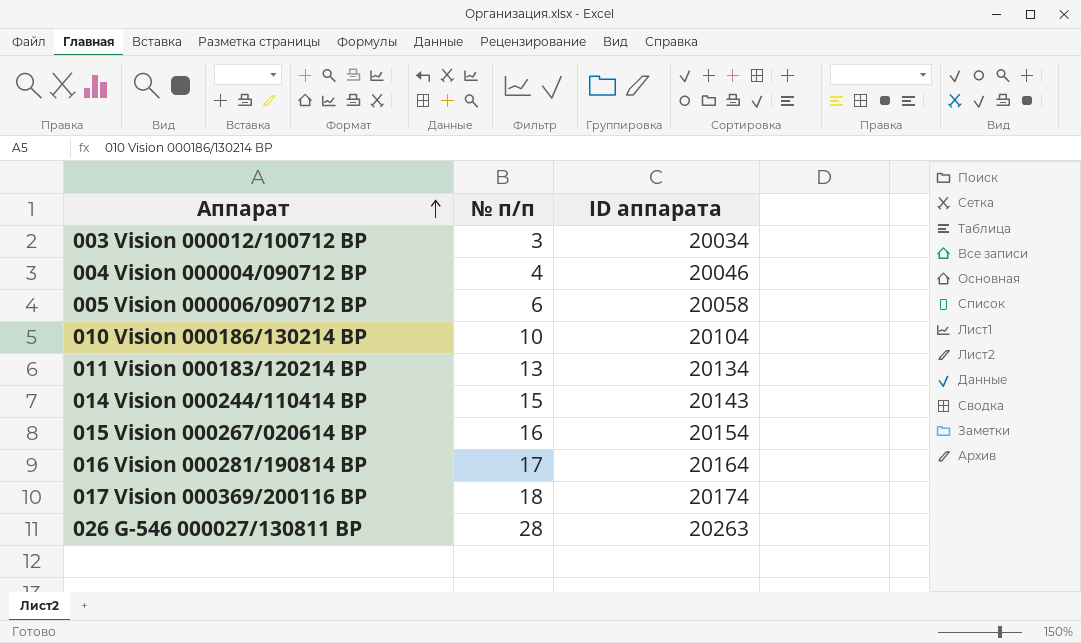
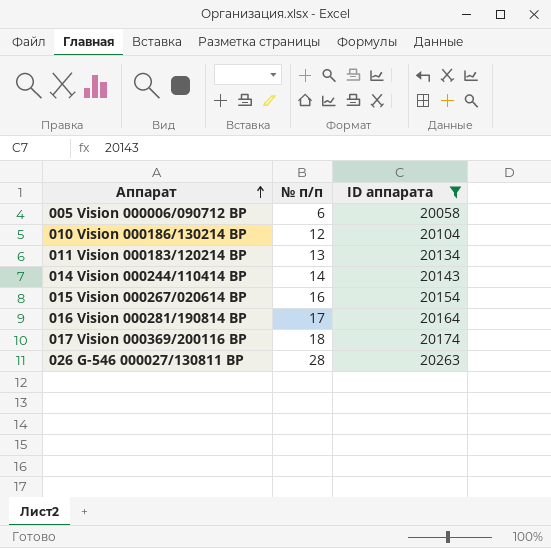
filter: none -> ID аппарата >= 20058
010 Vision 000186/130214 ВР | № п/п: 10 -> 12
014 Vision 000244/110414 ВР | № п/п: 15 -> 14

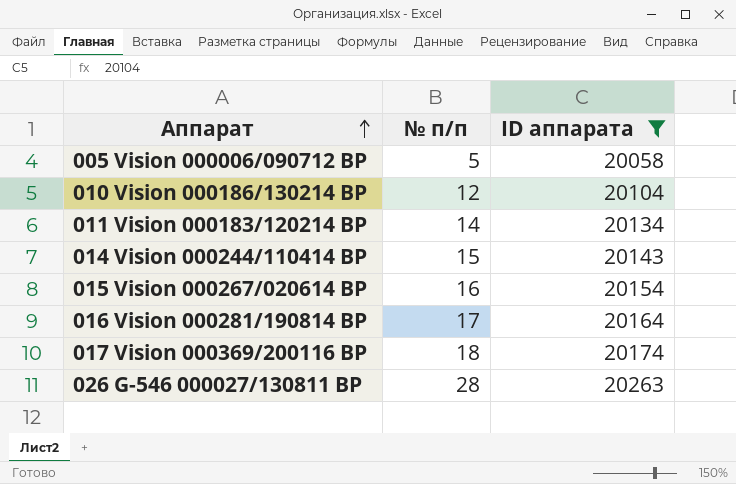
005 Vision 000006/090712 ВР | № п/п: 6 -> 5
011 Vision 000183/120214 ВР | № п/п: 13 -> 14
014 Vision 000244/110414 ВР | № п/п: 14 -> 15

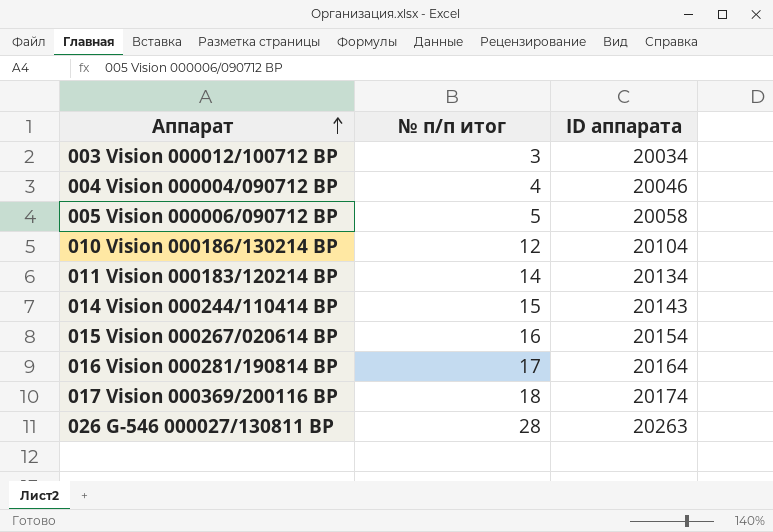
filter: ID аппарата >= 20058 -> none
column name: № п/п -> № п/п итог

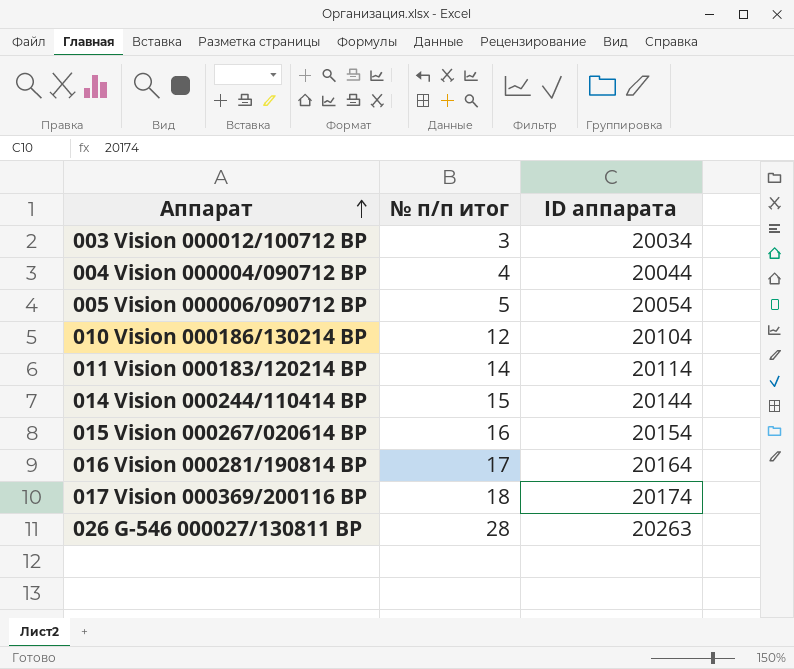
004 Vision 000004/090712 ВР | ID аппарата: 20046 -> 20044
005 Vision 000006/090712 ВР | ID аппарата: 20058 -> 20054
011 Vision 000183/120214 ВР | ID аппарата: 20134 -> 20114
014 Vision 000244/110414 ВР | ID аппарата: 20143 -> 20144

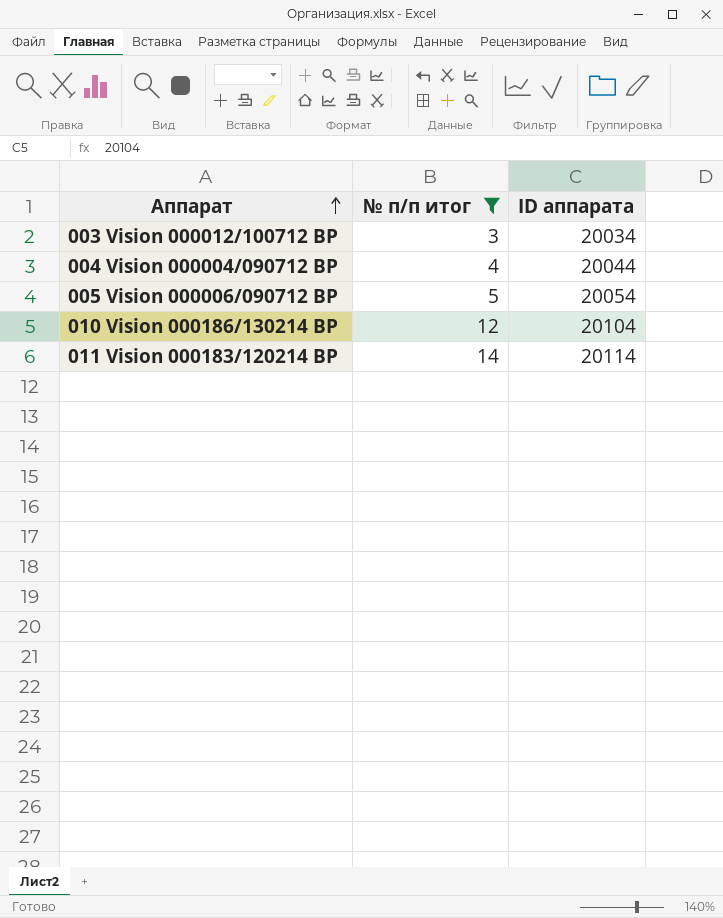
filter: none -> № п/п итог <= 14

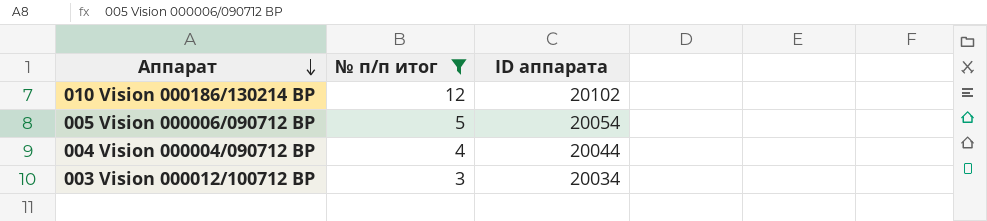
row order: Аппарат ascending -> Аппарат descending
row 011 Vision 000183/120214 ВР: 14 | 20114 -> none
010 Vision 000186/130214 ВР | ID аппарата: 20104 -> 20102

